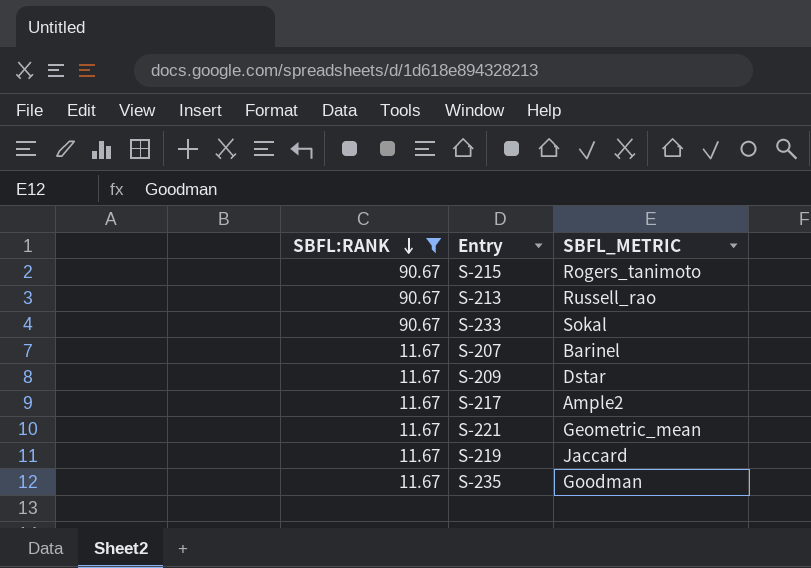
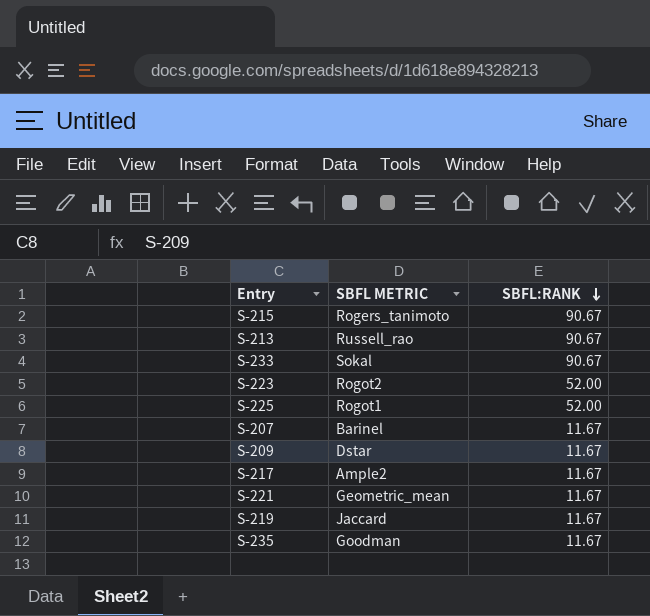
filter: SBFL:RANK != 52.00 -> none
column name: SBFL_METRIC -> SBFL METRIC
column SBFL:RANK | position: 1 -> 3

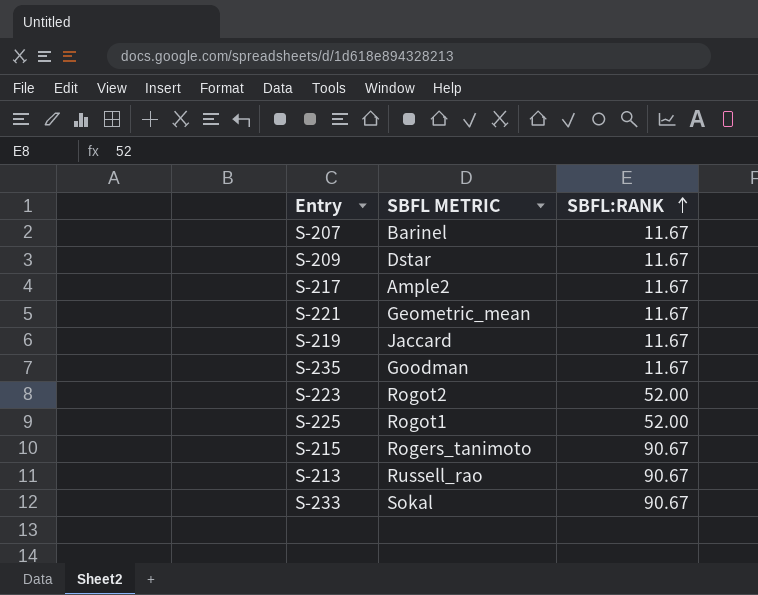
row order: SBFL:RANK descending -> SBFL:RANK ascending

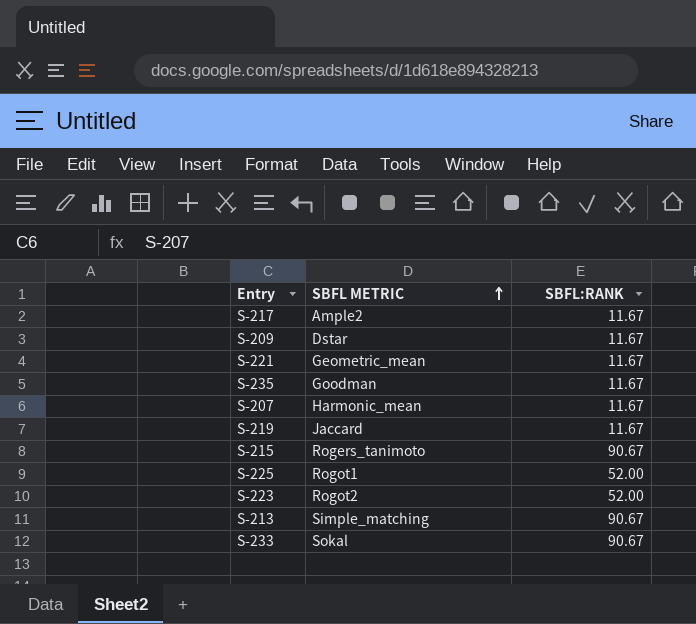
row order: SBFL:RANK ascending -> SBFL METRIC ascending
S-207 | SBFL METRIC: Barinel -> Harmonic_mean
S-213 | SBFL METRIC: Russell_rao -> Simple_matching

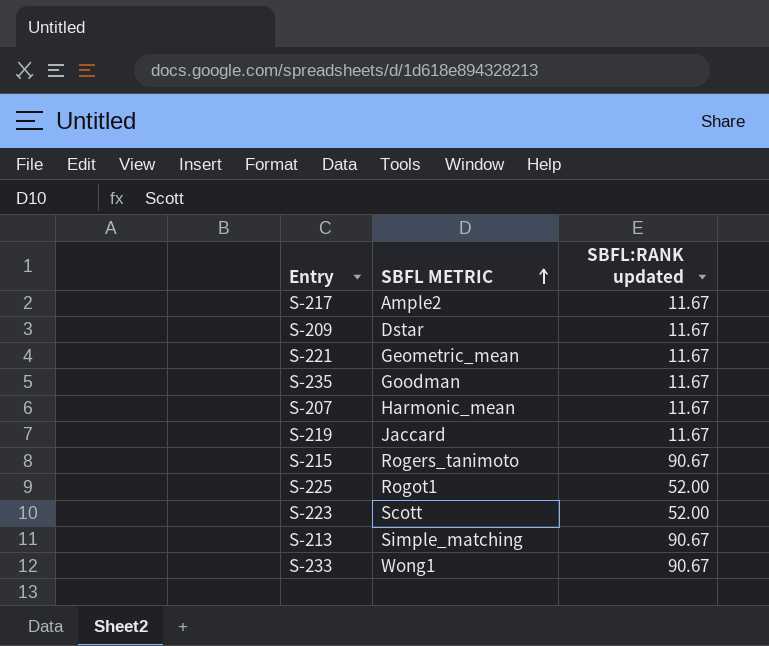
column name: SBFL:RANK -> SBFL:RANK updated
S-223 | SBFL METRIC: Rogot2 -> Scott
S-233 | SBFL METRIC: Sokal -> Wong1

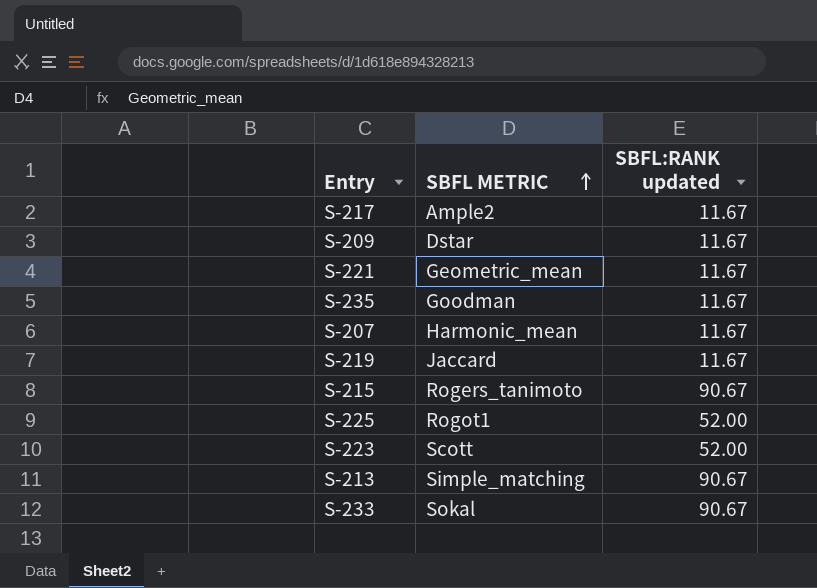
S-233 | SBFL METRIC: Wong1 -> Sokal

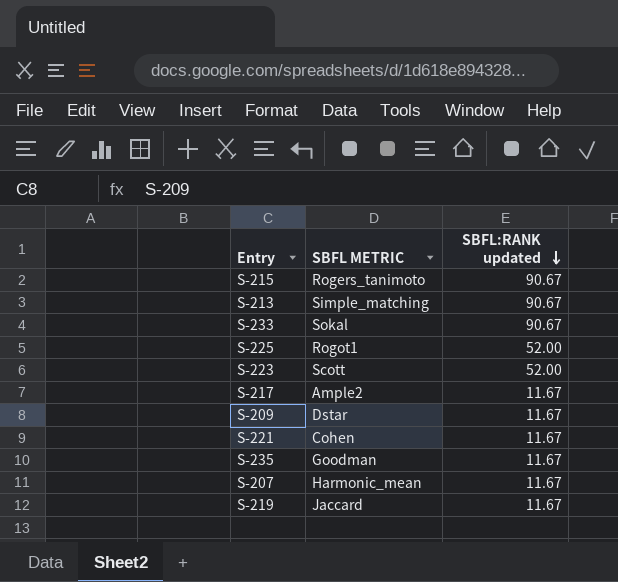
row order: SBFL METRIC ascending -> SBFL:RANK updated descending
S-221 | SBFL METRIC: Geometric_mean -> Cohen

